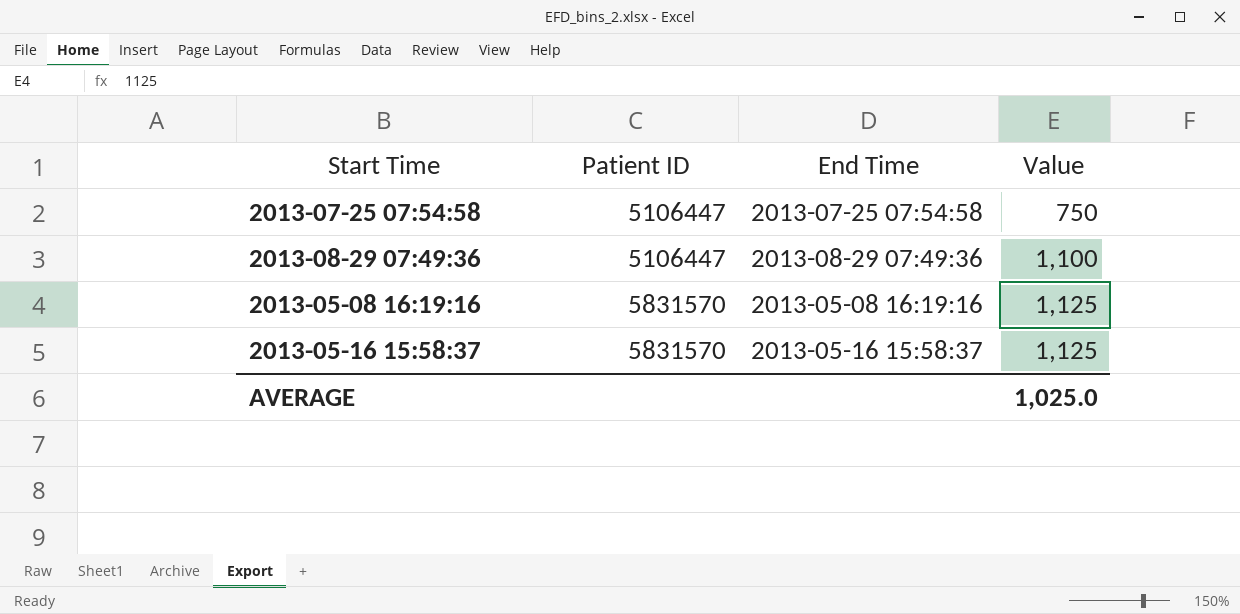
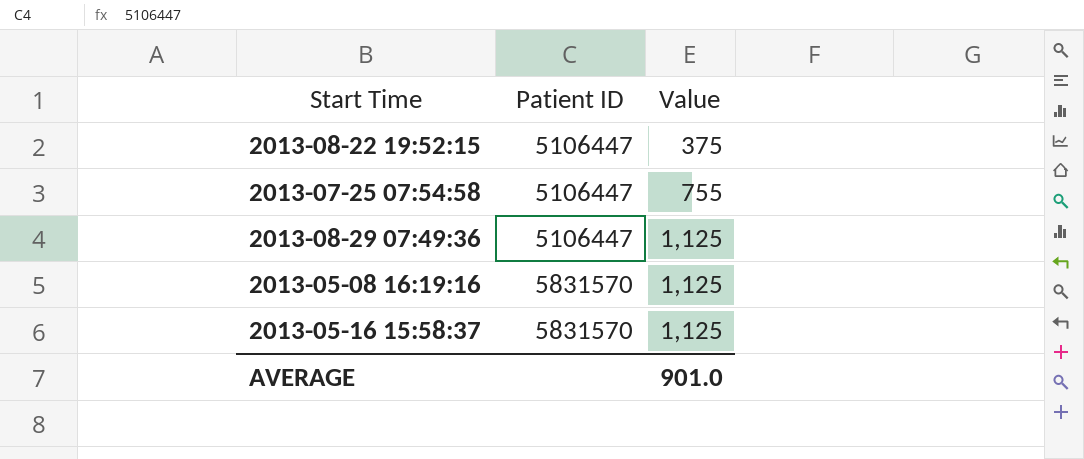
column End Time | position: 3 -> none
row 2013-08-22 19:52:15: none -> 5106447 | 375
2013-07-25 07:54:58 | Value: 750 -> 755
2013-08-29 07:49:36 | Value: 1,100 -> 1,125
AVERAGE | Value: 1,025.0 -> 901.0

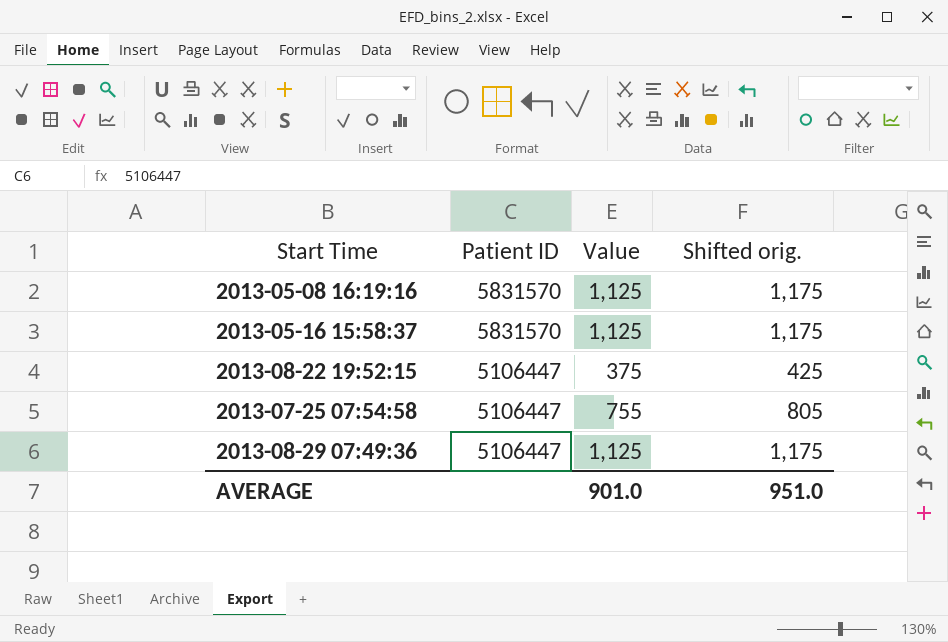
row order: Patient ID ascending -> Patient ID descending
column Shifted orig. | formula: none -> [Value] + 50

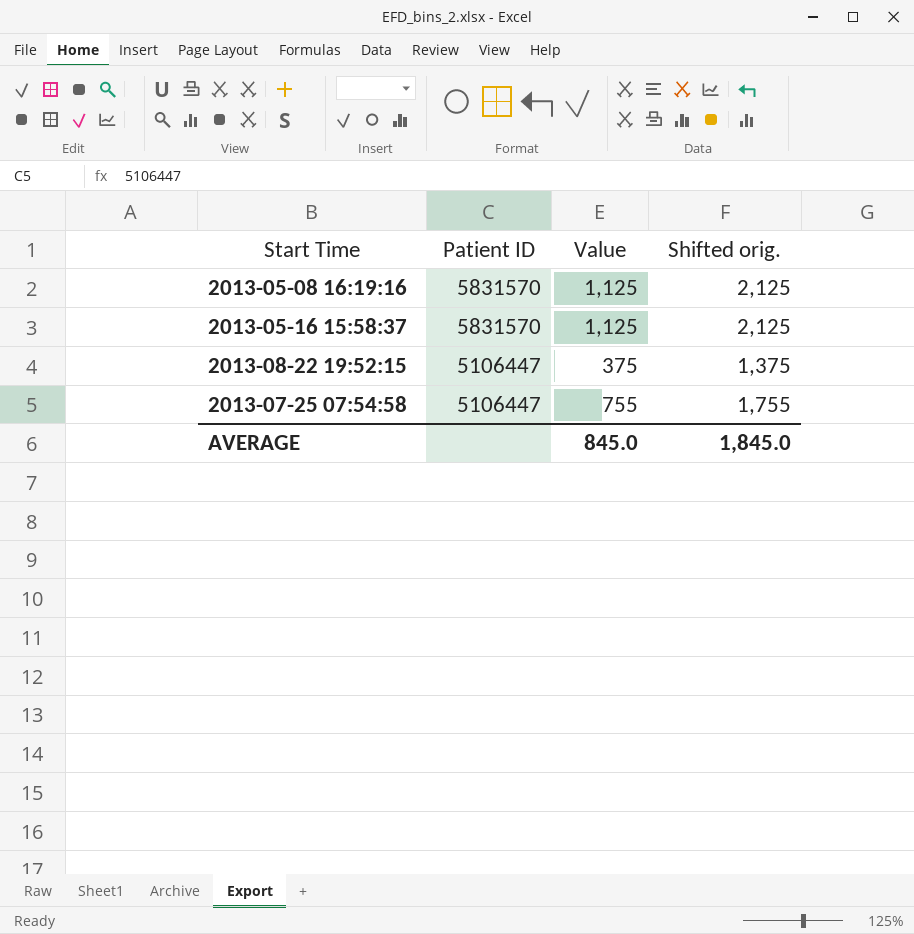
column Shifted orig. | formula: [Value] + 50 -> [Value] + 1000
row 2013-08-29 07:49:36: 5106447 | 1,125 | 1,175 -> none
AVERAGE | Value: 901.0 -> 845.0
AVERAGE | Shifted orig.: 951.0 -> 1,845.0

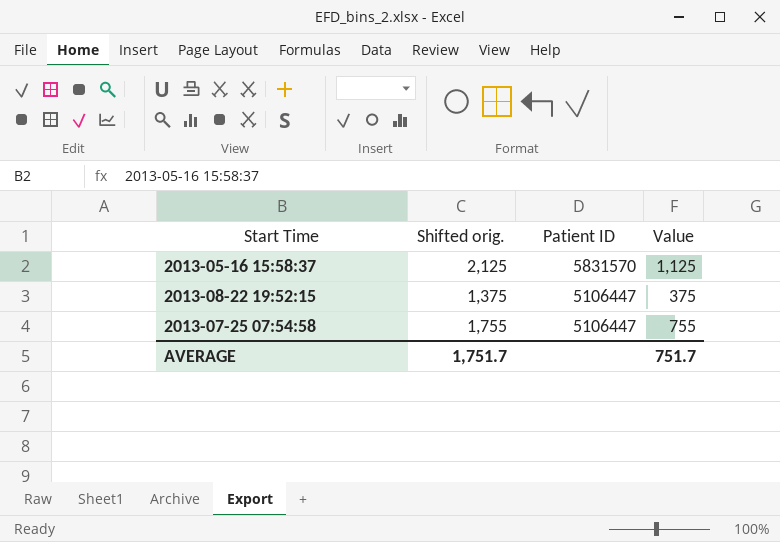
column Shifted orig. | position: 4 -> 2
row 2013-05-08 16:19:16: 5831570 | 1,125 | 2,125 -> none
AVERAGE | Shifted orig.: 1,845.0 -> 1,751.7
AVERAGE | Value: 845.0 -> 751.7

